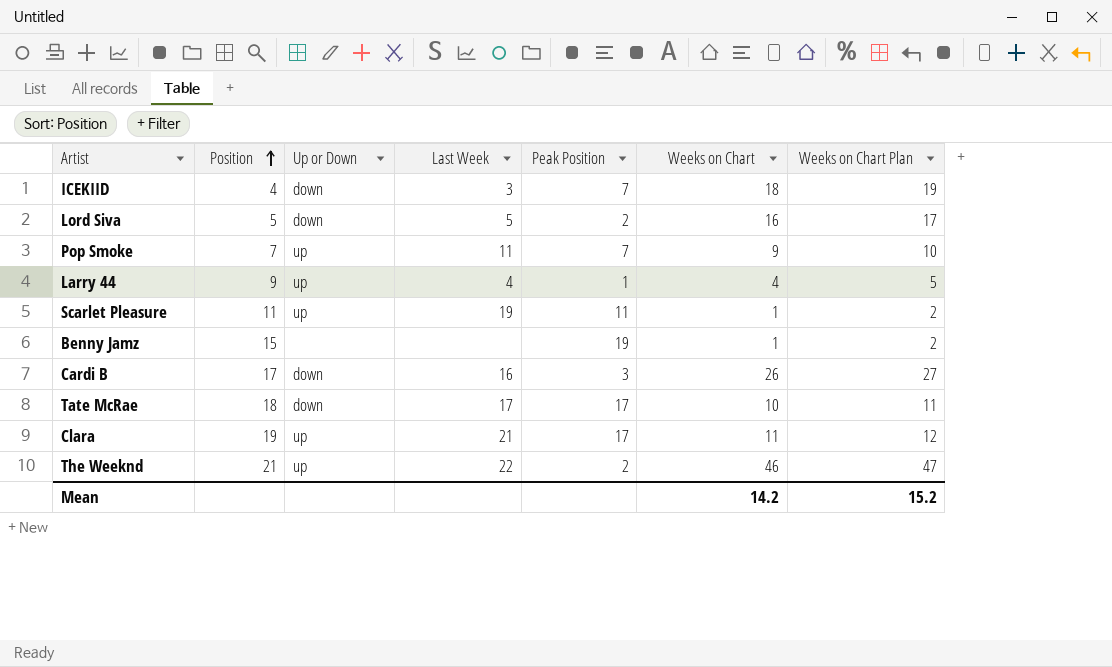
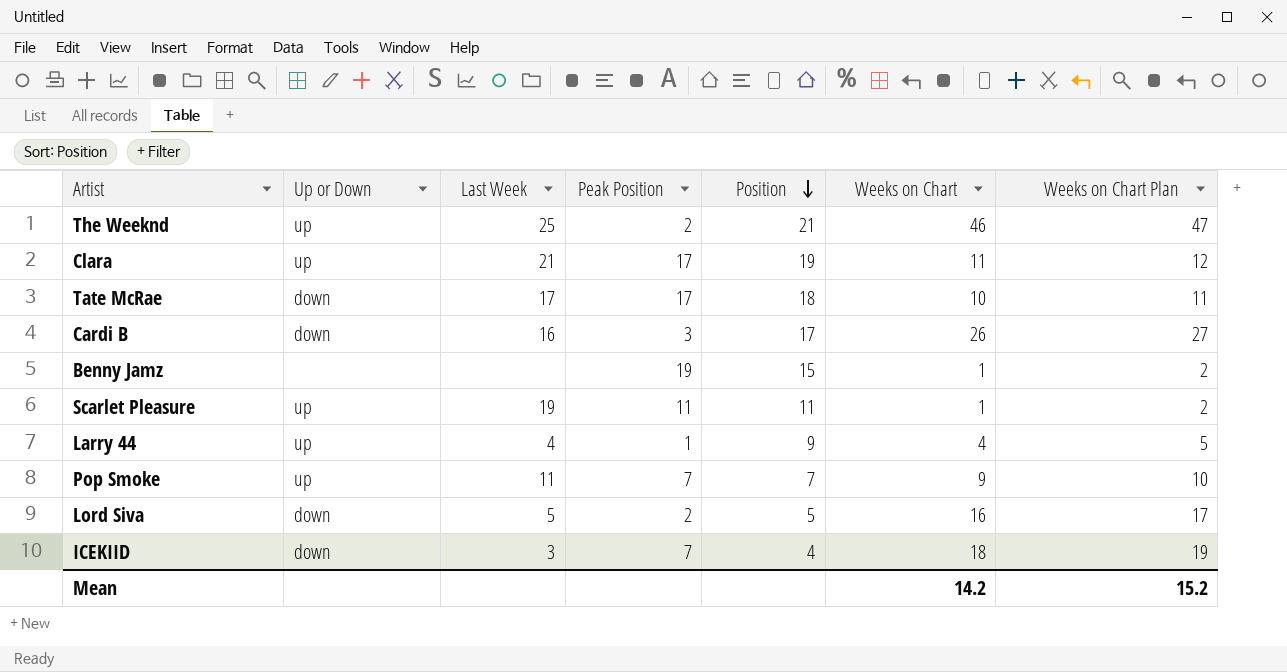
row order: Position ascending -> Position descending
column Position | position: 2 -> 5
The Weeknd | Last Week: 22 -> 25

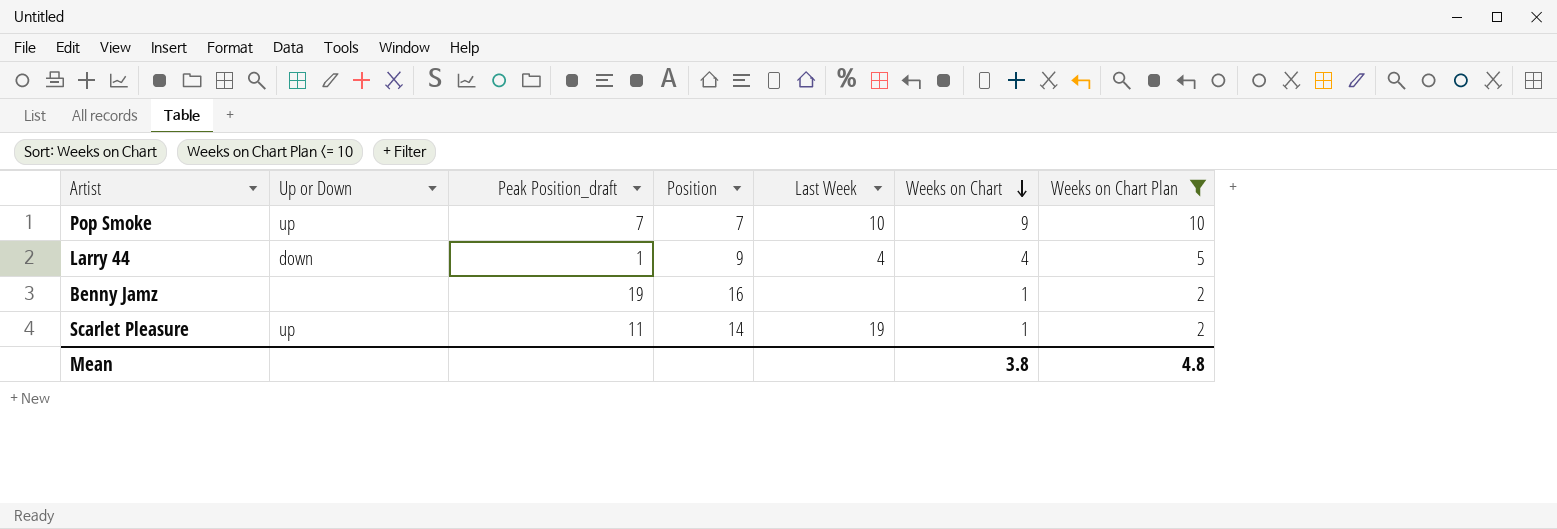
filter: none -> Weeks on Chart Plan <= 10
row order: Position descending -> Weeks on Chart descending
column name: Peak Position -> Peak Position_draft
column Last Week | position: 3 -> 5
Pop Smoke | Last Week: 11 -> 10
Larry 44 | Up or Down: up -> down
Benny Jamz | Position: 15 -> 16
Scarlet Pleasure | Position: 11 -> 14
Mean | Weeks on Chart: 14.2 -> 3.8
Mean | Weeks on Chart Plan: 15.2 -> 4.8

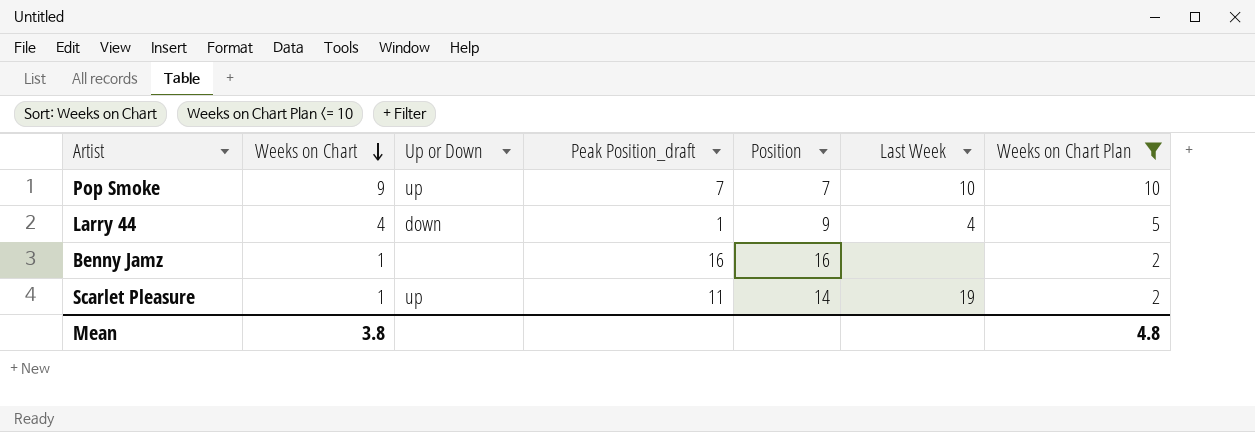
column Weeks on Chart | position: 6 -> 2
Benny Jamz | Peak Position_draft: 19 -> 16

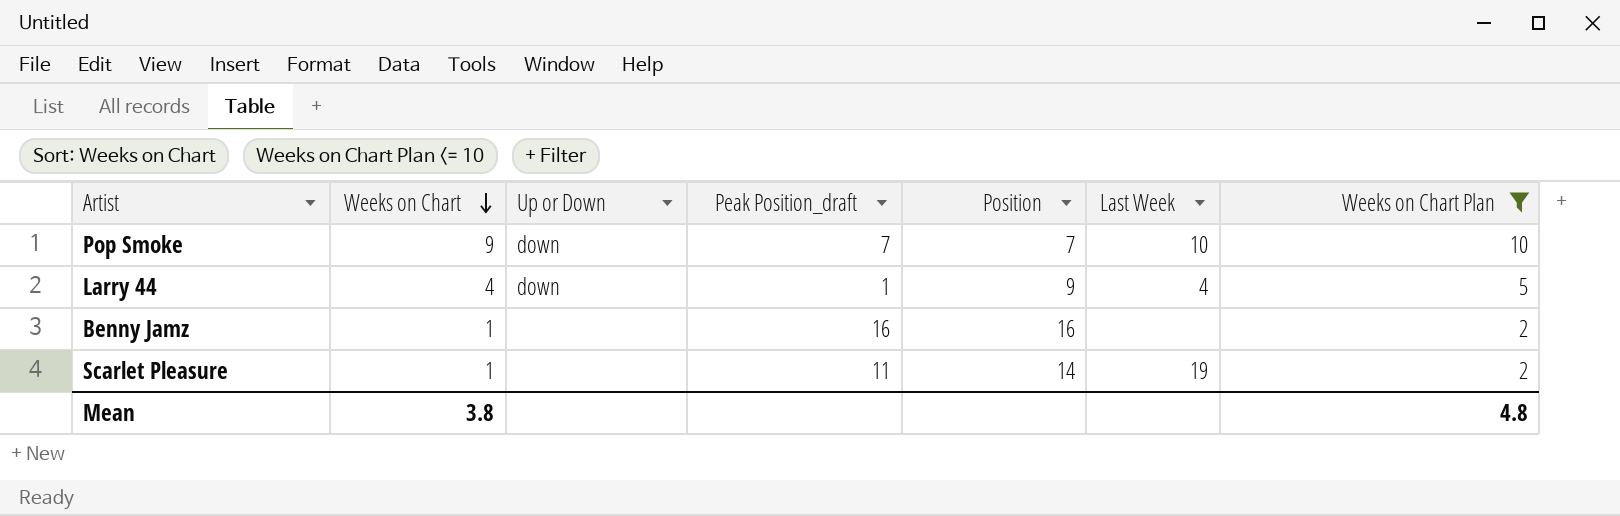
Pop Smoke | Up or Down: up -> down
Scarlet Pleasure | Up or Down: up -> none

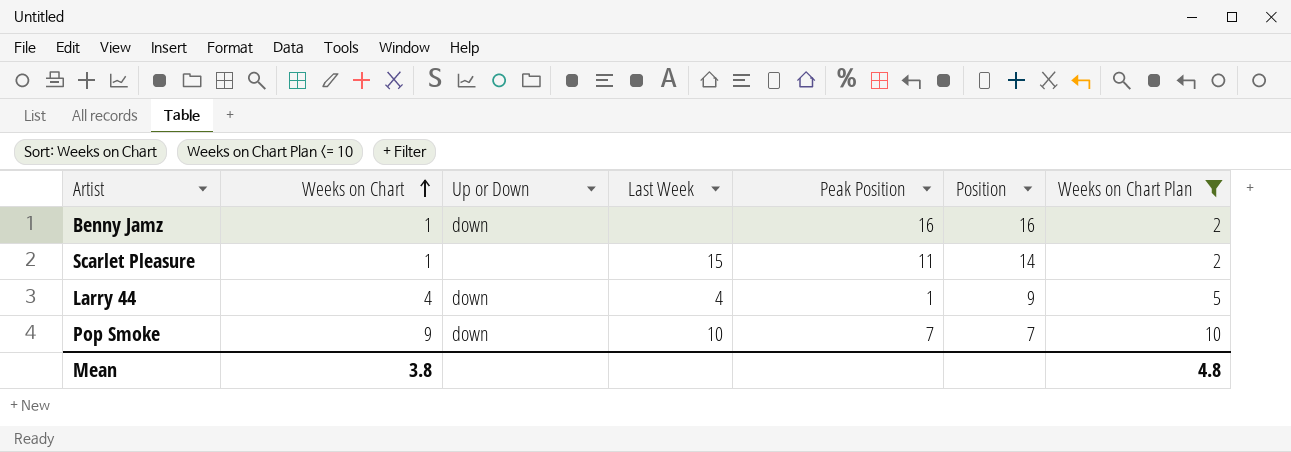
row order: Weeks on Chart descending -> Weeks on Chart ascending
column Last Week | position: 6 -> 4
column name: Peak Position_draft -> Peak Position
Benny Jamz | Up or Down: none -> down
Scarlet Pleasure | Last Week: 19 -> 15

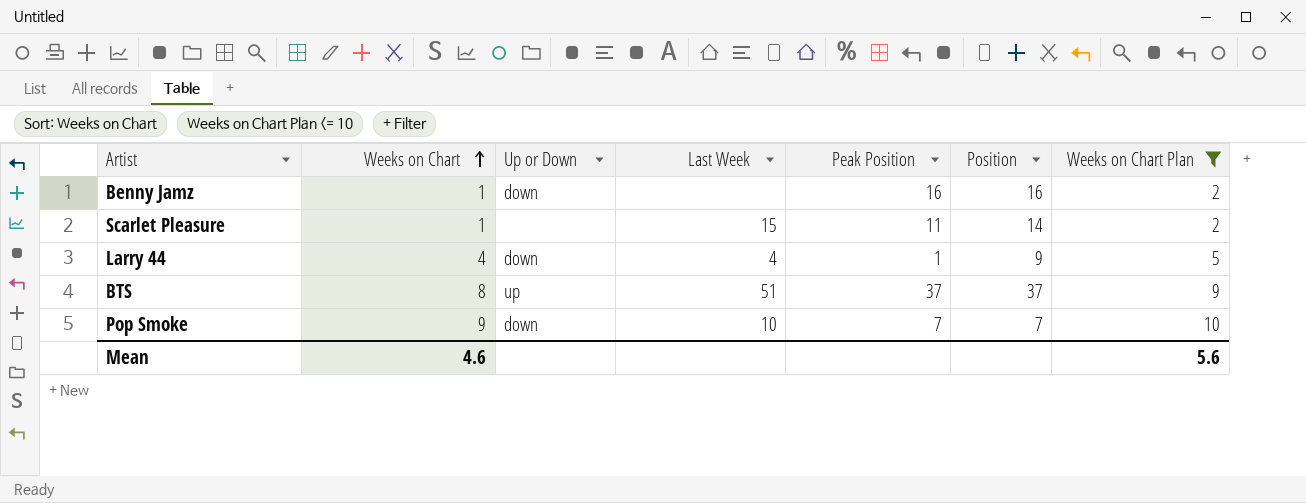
row BTS: none -> 8 | up | 51 | 37 | 37 | 9
Mean | Weeks on Chart: 3.8 -> 4.6
Mean | Weeks on Chart Plan: 4.8 -> 5.6

